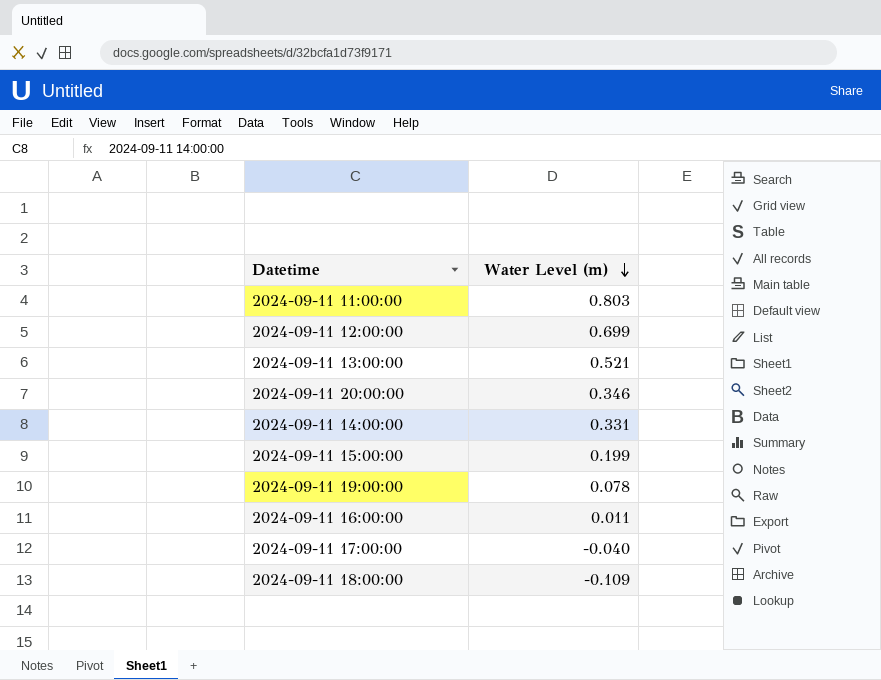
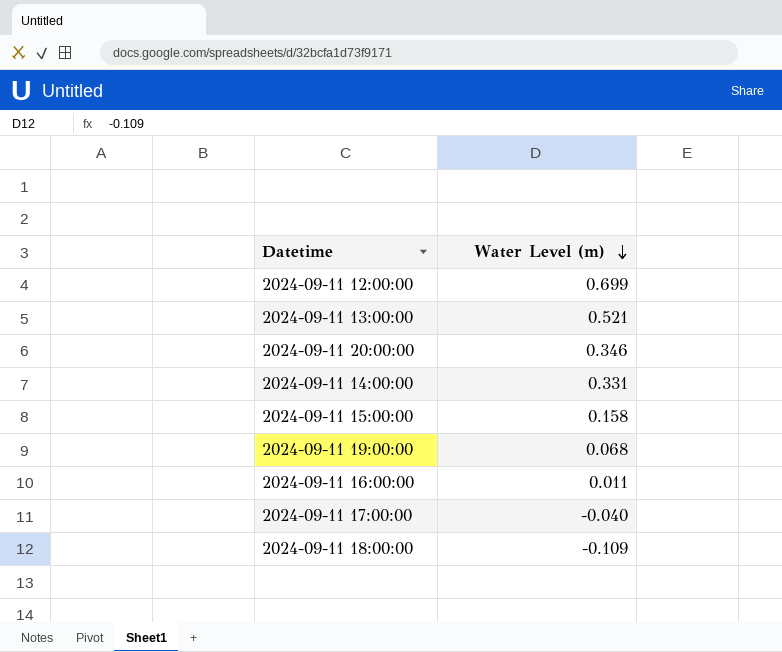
row 2024-09-11 11:00:00: 0.803 -> none
2024-09-11 15:00:00 | Water Level (m): 0.199 -> 0.158
2024-09-11 19:00:00 | Water Level (m): 0.078 -> 0.068

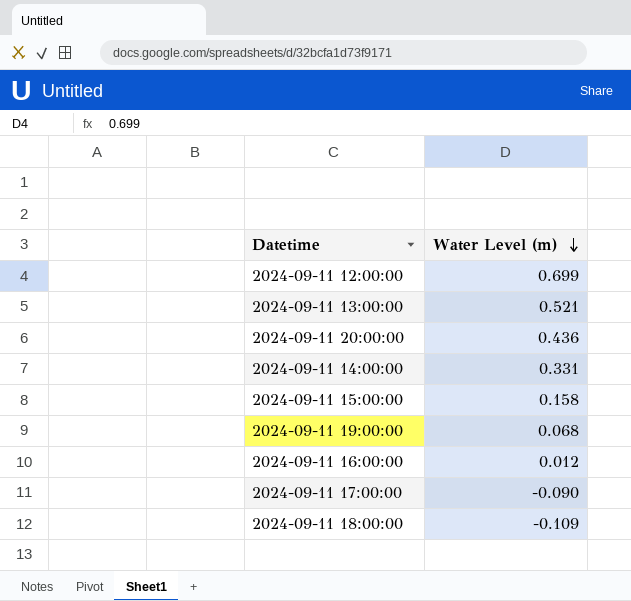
2024-09-11 20:00:00 | Water Level (m): 0.346 -> 0.436
2024-09-11 16:00:00 | Water Level (m): 0.011 -> 0.012
2024-09-11 17:00:00 | Water Level (m): -0.040 -> -0.090

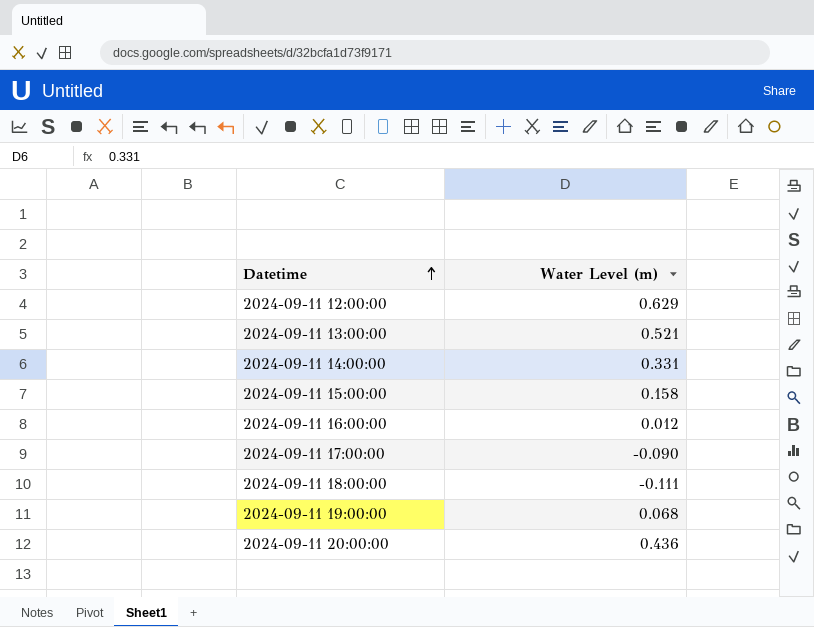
row order: Water Level (m) descending -> Datetime ascending
2024-09-11 12:00:00 | Water Level (m): 0.699 -> 0.629
2024-09-11 18:00:00 | Water Level (m): -0.109 -> -0.111

